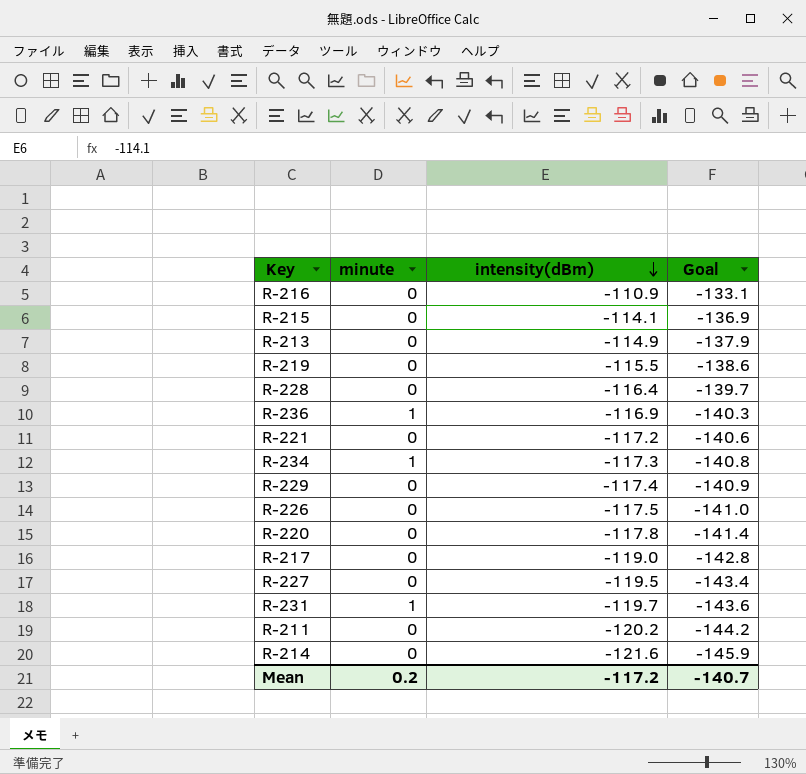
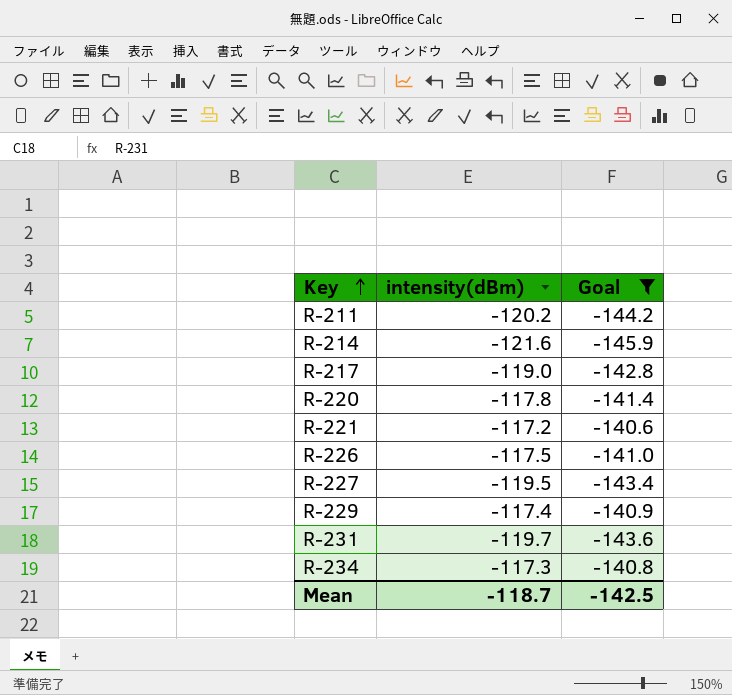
filter: none -> Goal <= -140.6
row order: intensity(dBm) descending -> Key ascending
column minute | position: 2 -> none
Mean | intensity(dBm): -117.2 -> -118.7
Mean | Goal: -140.7 -> -142.5

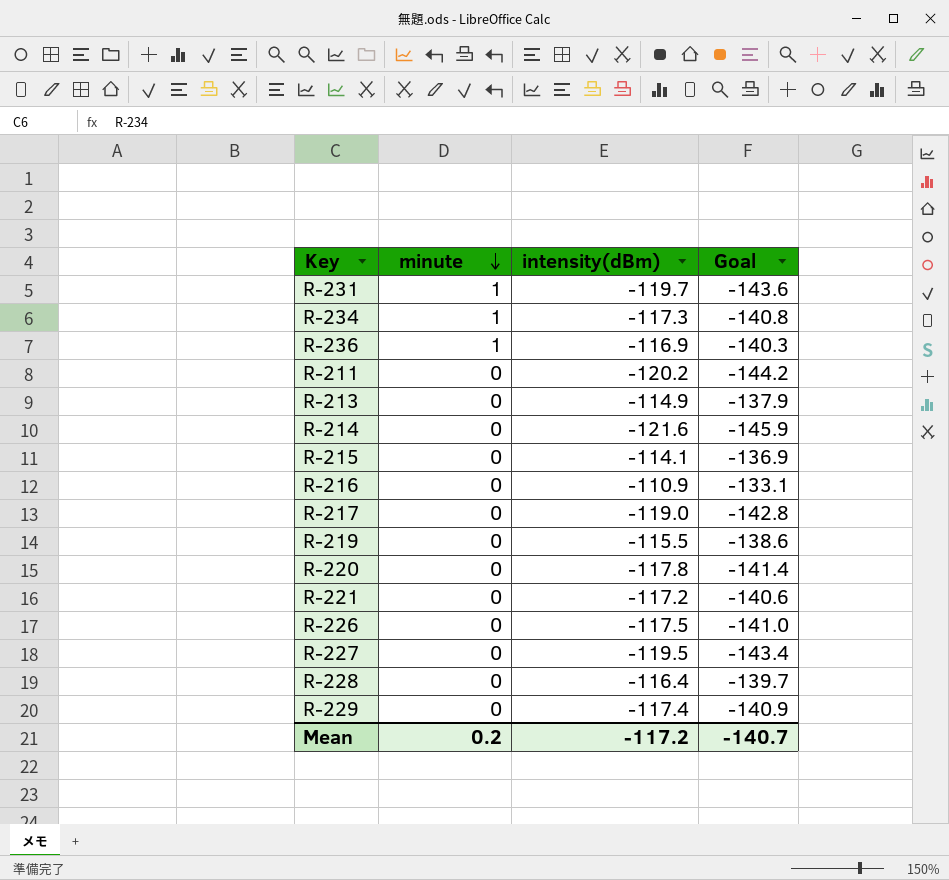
filter: Goal <= -140.6 -> none
row order: Key ascending -> minute descending
column minute | position: none -> 2
Mean | intensity(dBm): -118.7 -> -117.2
Mean | Goal: -142.5 -> -140.7

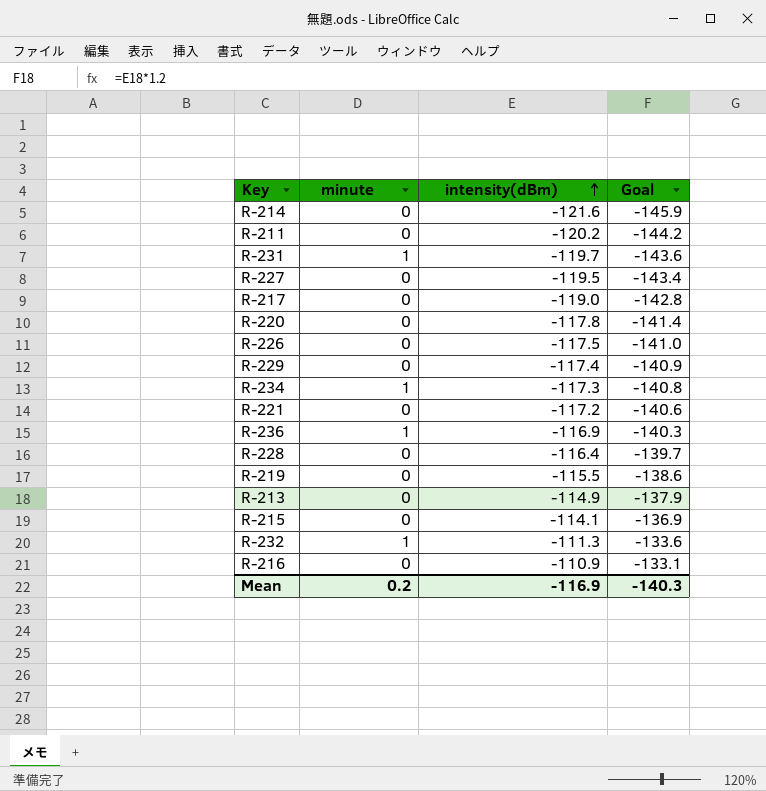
row order: minute descending -> intensity(dBm) ascending
row R-232: none -> 1 | -111.3 | -133.6
Mean | intensity(dBm): -117.2 -> -116.9
Mean | Goal: -140.7 -> -140.3

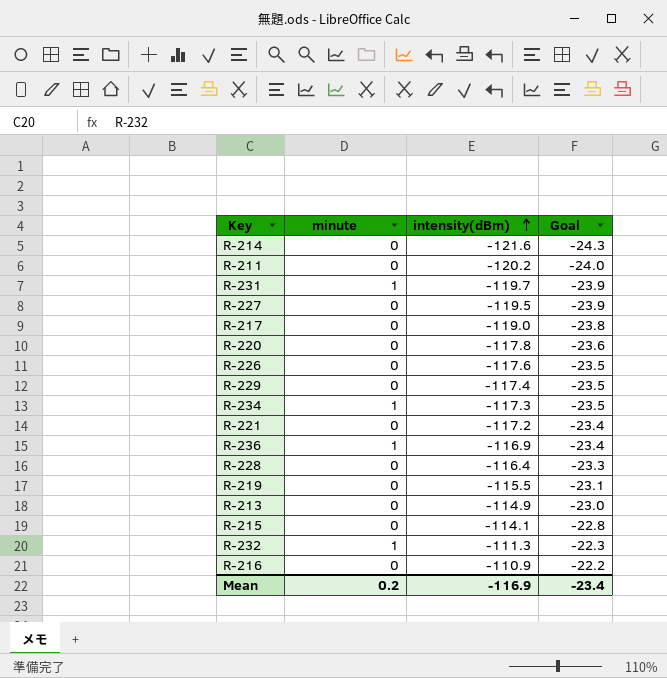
column Goal | formula: [intensity(dBm)] * 1.2 -> [intensity(dBm)] * 0.2
R-226 | intensity(dBm): -117.5 -> -117.6
Mean | Goal: -140.3 -> -23.4

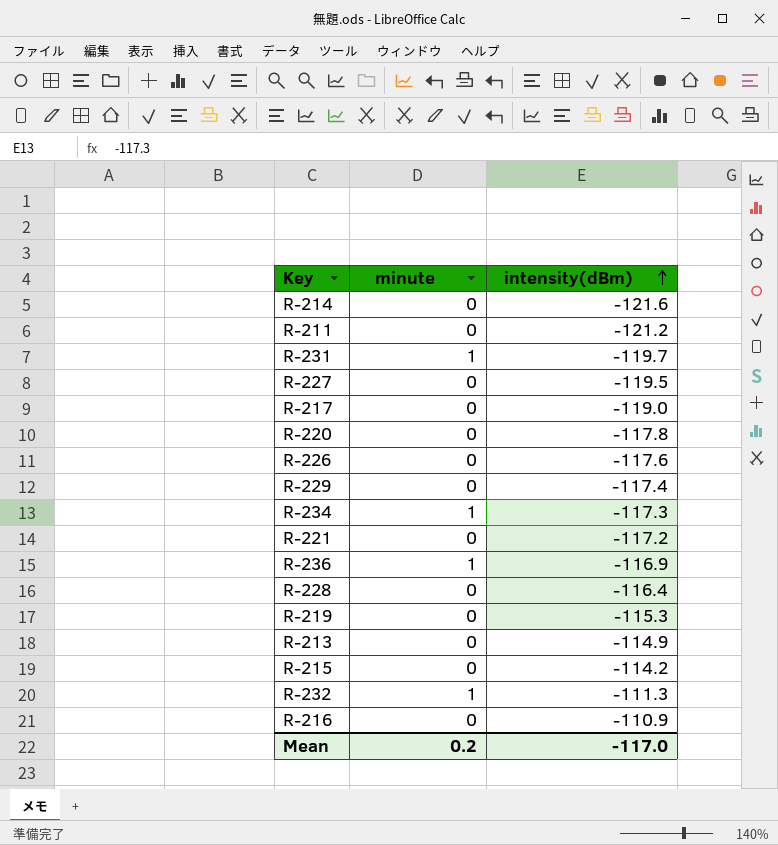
column Goal | formula: [intensity(dBm)] * 0.2 -> none
R-211 | intensity(dBm): -120.2 -> -121.2
R-219 | intensity(dBm): -115.5 -> -115.3
R-215 | intensity(dBm): -114.1 -> -114.2
Mean | intensity(dBm): -116.9 -> -117.0

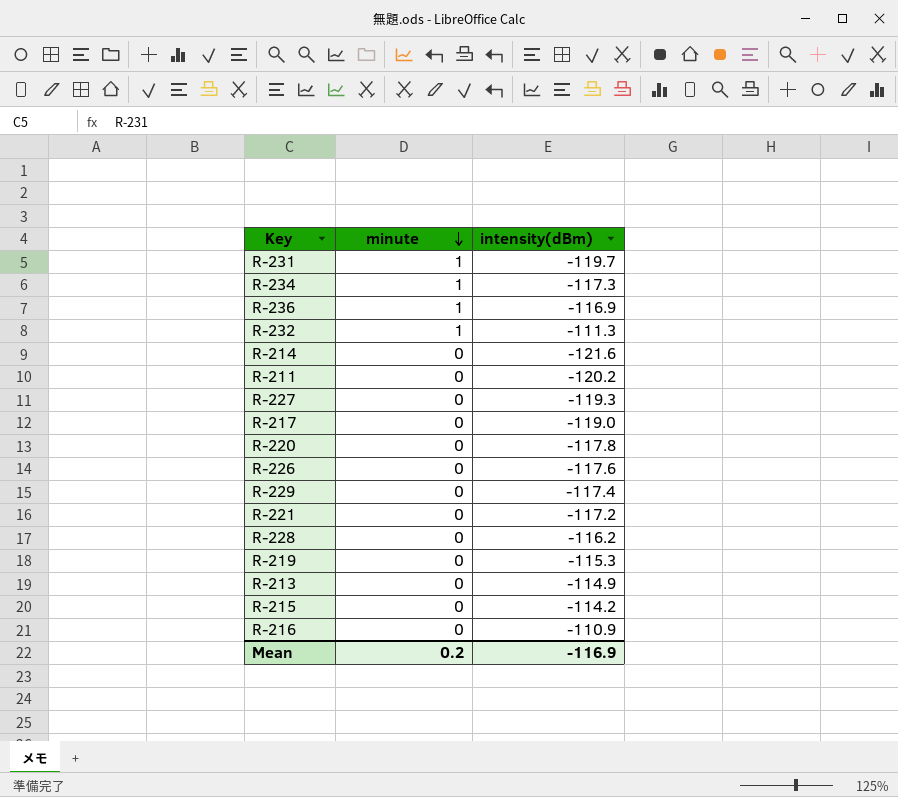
row order: intensity(dBm) ascending -> minute descending
R-211 | intensity(dBm): -121.2 -> -120.2
R-227 | intensity(dBm): -119.5 -> -119.3
R-228 | intensity(dBm): -116.4 -> -116.2
Mean | intensity(dBm): -117.0 -> -116.9

